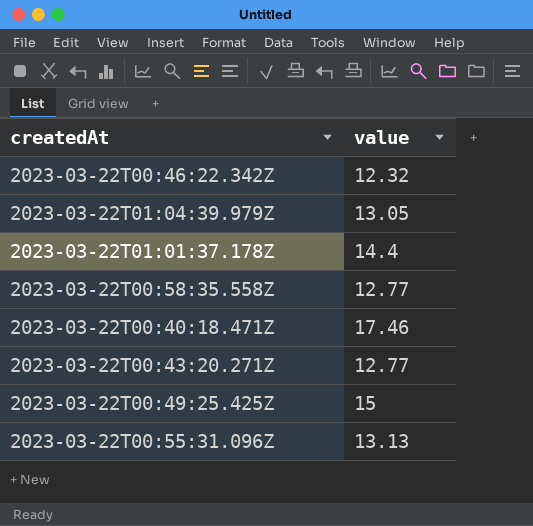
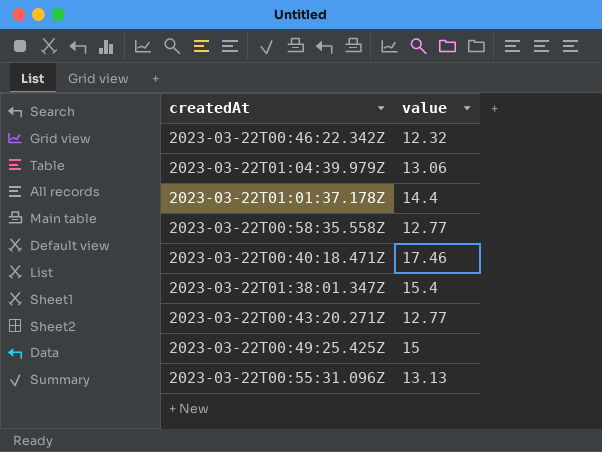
2023-03-22T01:04:39.979Z | value: 13.05 -> 13.06
row 2023-03-22T01:38:01.347Z: none -> 15.4

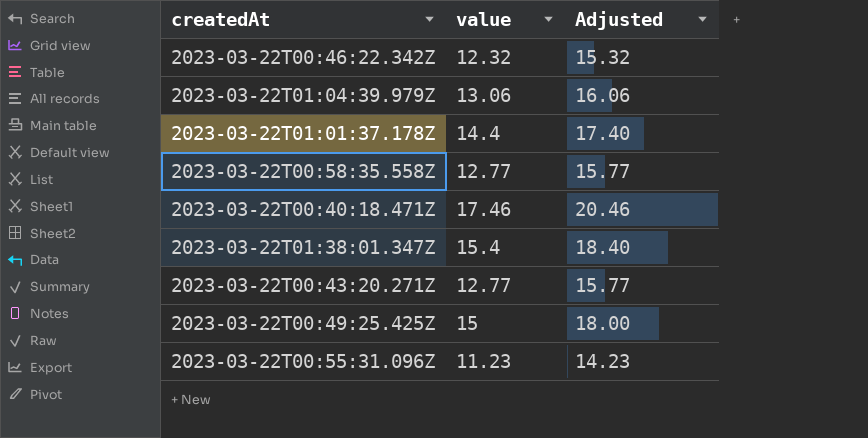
column Adjusted | formula: none -> [value] + 3
2023-03-22T00:55:31.096Z | value: 13.13 -> 11.23

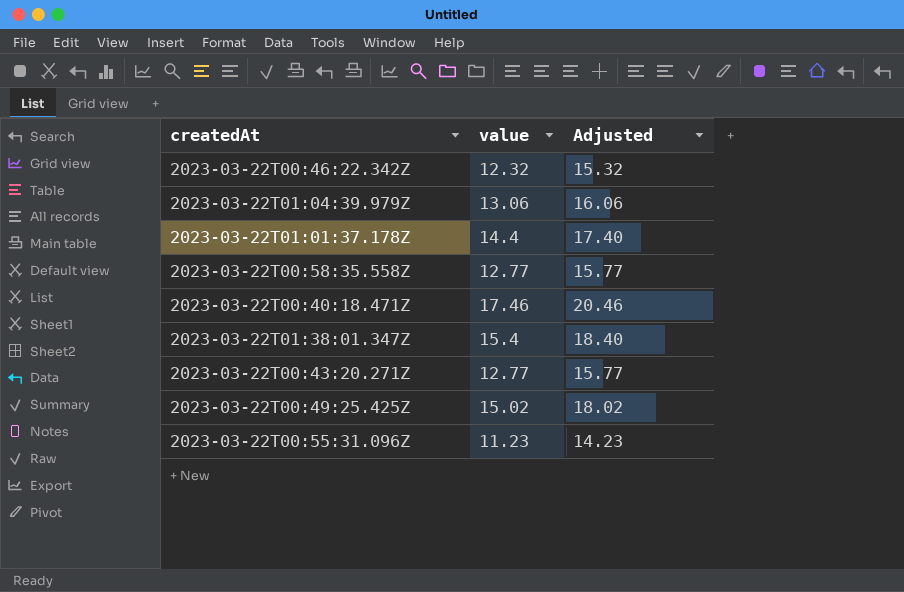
2023-03-22T00:49:25.425Z | value: 15 -> 15.02
2023-03-22T00:49:25.425Z | Adjusted: 18.00 -> 18.02

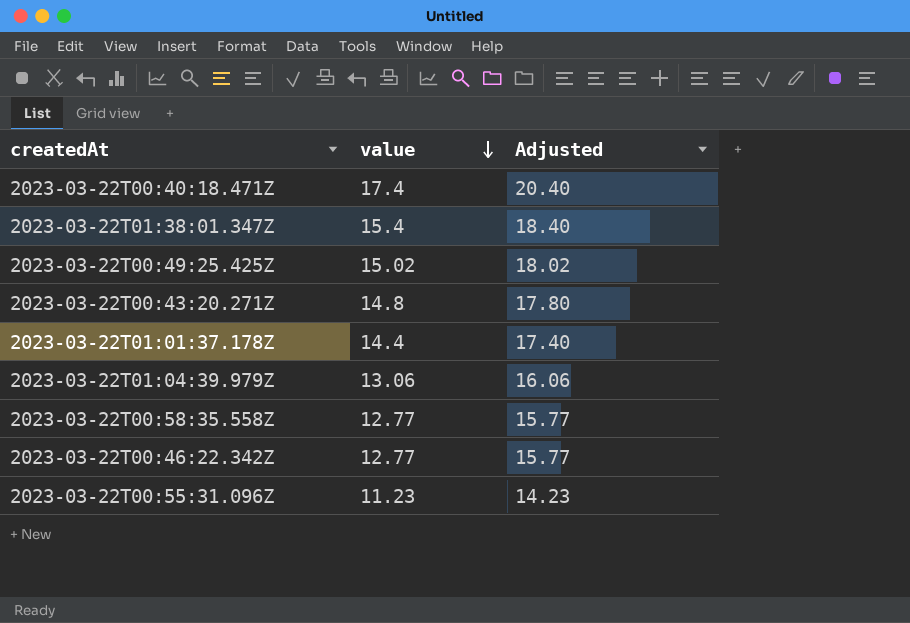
row order: none -> value descending
2023-03-22T00:40:18.471Z | value: 17.46 -> 17.4
2023-03-22T00:40:18.471Z | Adjusted: 20.46 -> 20.40
2023-03-22T00:43:20.271Z | value: 12.77 -> 14.8
2023-03-22T00:43:20.271Z | Adjusted: 15.77 -> 17.80
2023-03-22T00:46:22.342Z | value: 12.32 -> 12.77
2023-03-22T00:46:22.342Z | Adjusted: 15.32 -> 15.77

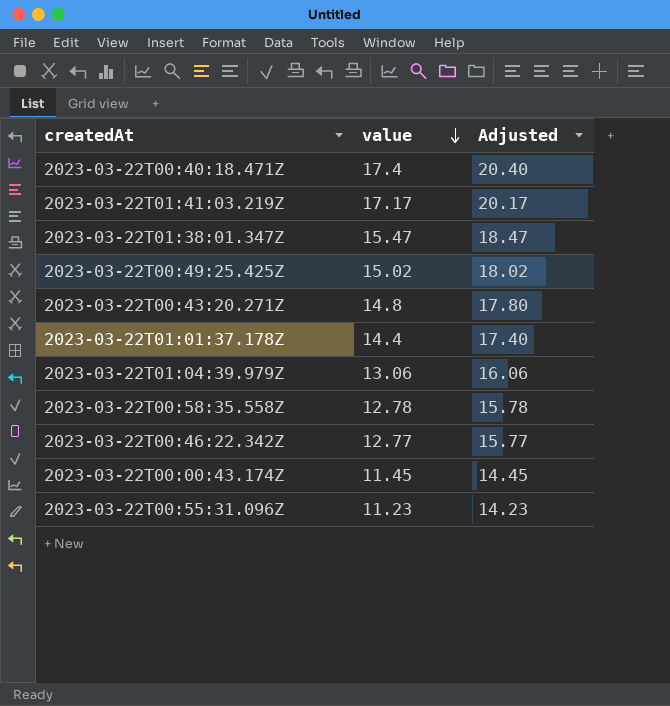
row 2023-03-22T01:41:03.219Z: none -> 17.17 | 20.17
2023-03-22T01:38:01.347Z | value: 15.4 -> 15.47
2023-03-22T01:38:01.347Z | Adjusted: 18.40 -> 18.47
2023-03-22T00:58:35.558Z | value: 12.77 -> 12.78
2023-03-22T00:58:35.558Z | Adjusted: 15.77 -> 15.78
row 2023-03-22T00:00:43.174Z: none -> 11.45 | 14.45

